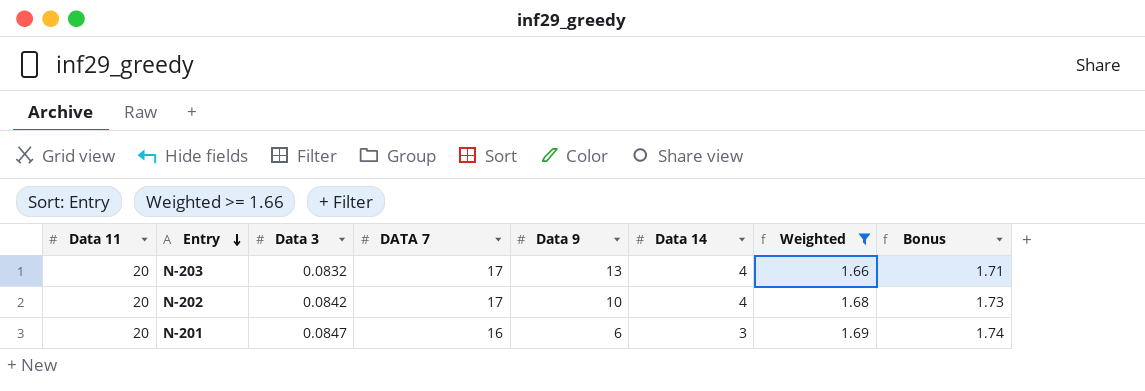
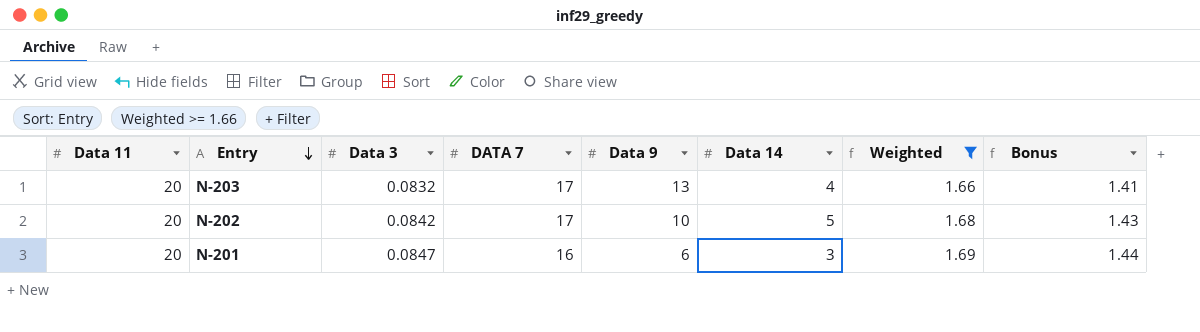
column Bonus | formula: [Weighted] * 1.03 -> [Weighted] * 0.85
N-202 | Data 14: 4 -> 5

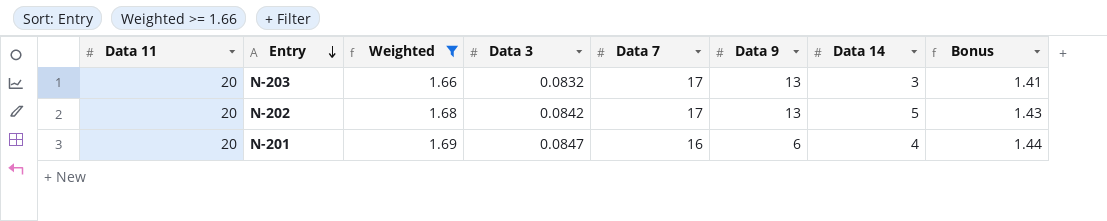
column Weighted | position: 7 -> 3
column name: DATA 7 -> Data 7
N-203 | Data 14: 4 -> 3
N-202 | Data 9: 10 -> 13
N-201 | Data 14: 3 -> 4

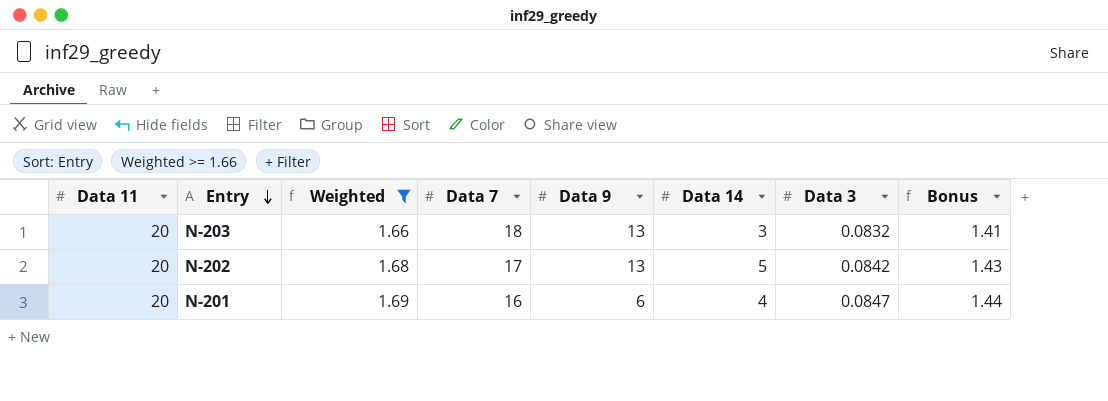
column Data 3 | position: 4 -> 7
N-203 | Data 7: 17 -> 18

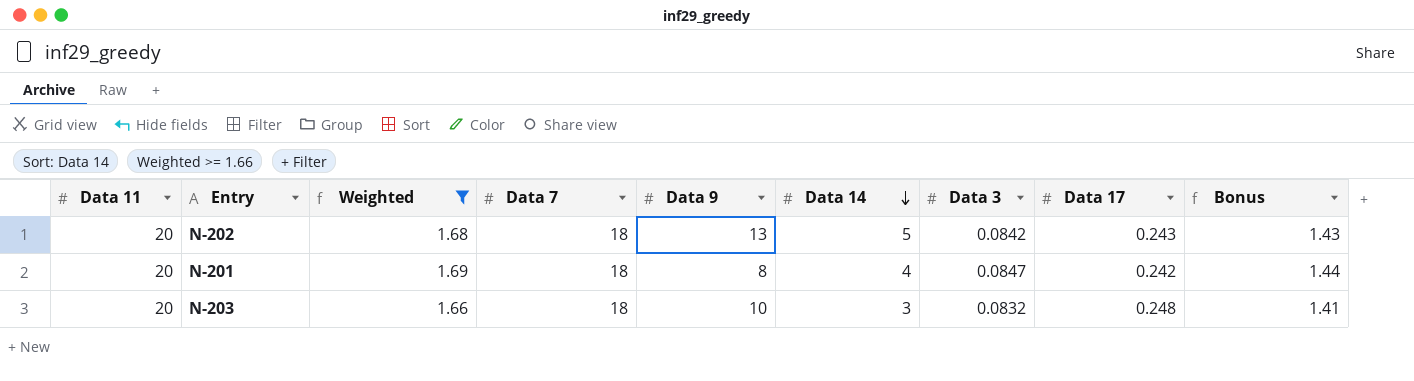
row order: Entry descending -> Data 14 descending
column Data 17 | position: none -> 8
N-202 | Data 7: 17 -> 18
N-201 | Data 7: 16 -> 18
N-201 | Data 9: 6 -> 8
N-203 | Data 9: 13 -> 10

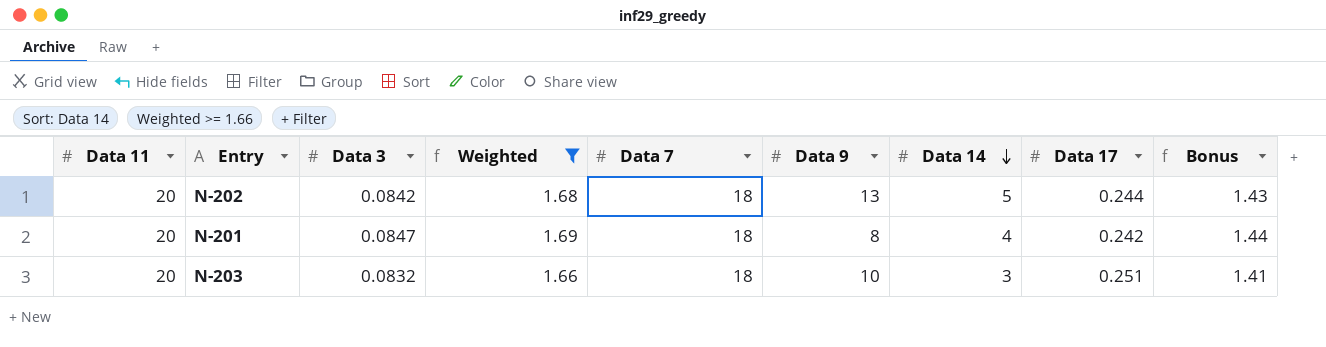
column Data 3 | position: 7 -> 3
N-202 | Data 17: 0.243 -> 0.244
N-203 | Data 17: 0.248 -> 0.251

